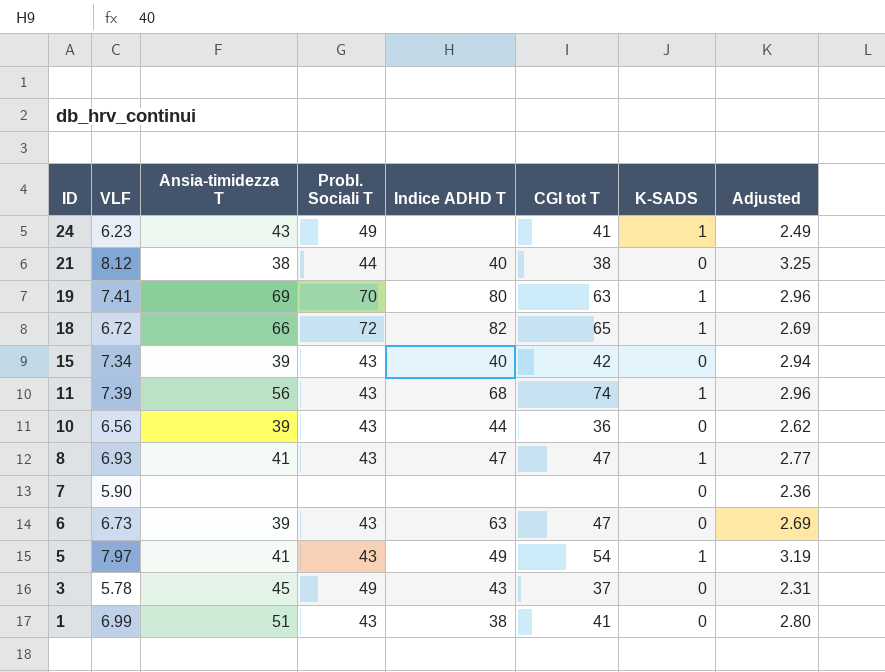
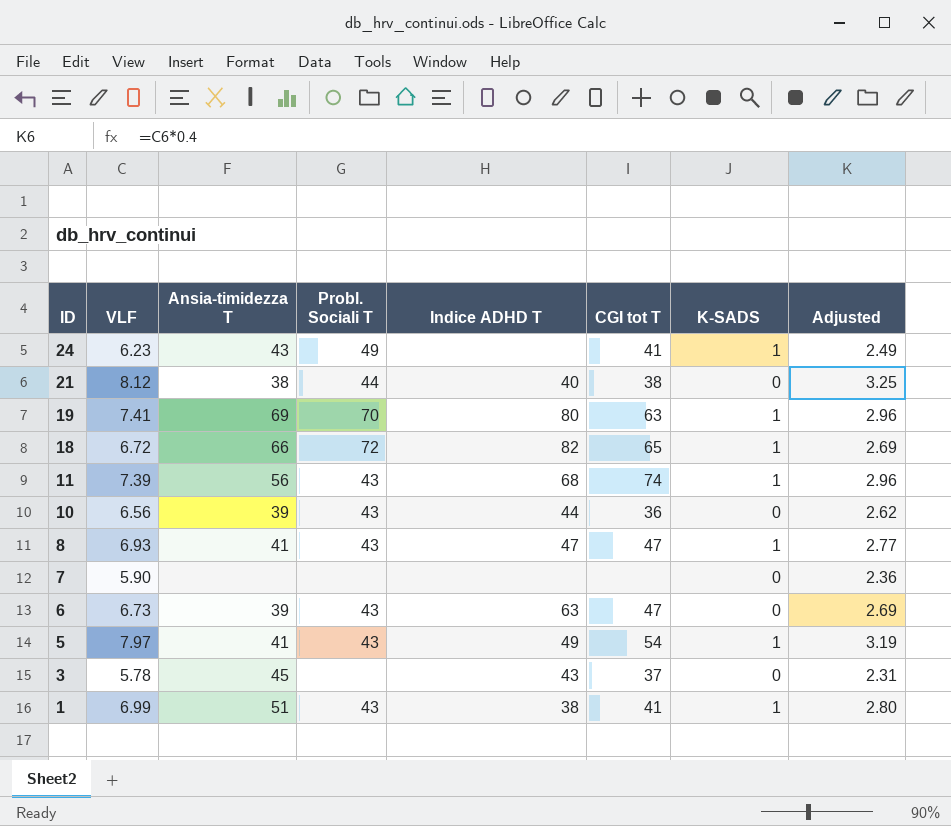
row 15: 7.34 | 39 | 43 | 40 | 42 | 0 | 2.94 -> none
3 | Probl. Sociali T: 49 -> none
1 | K-SADS: 0 -> 1

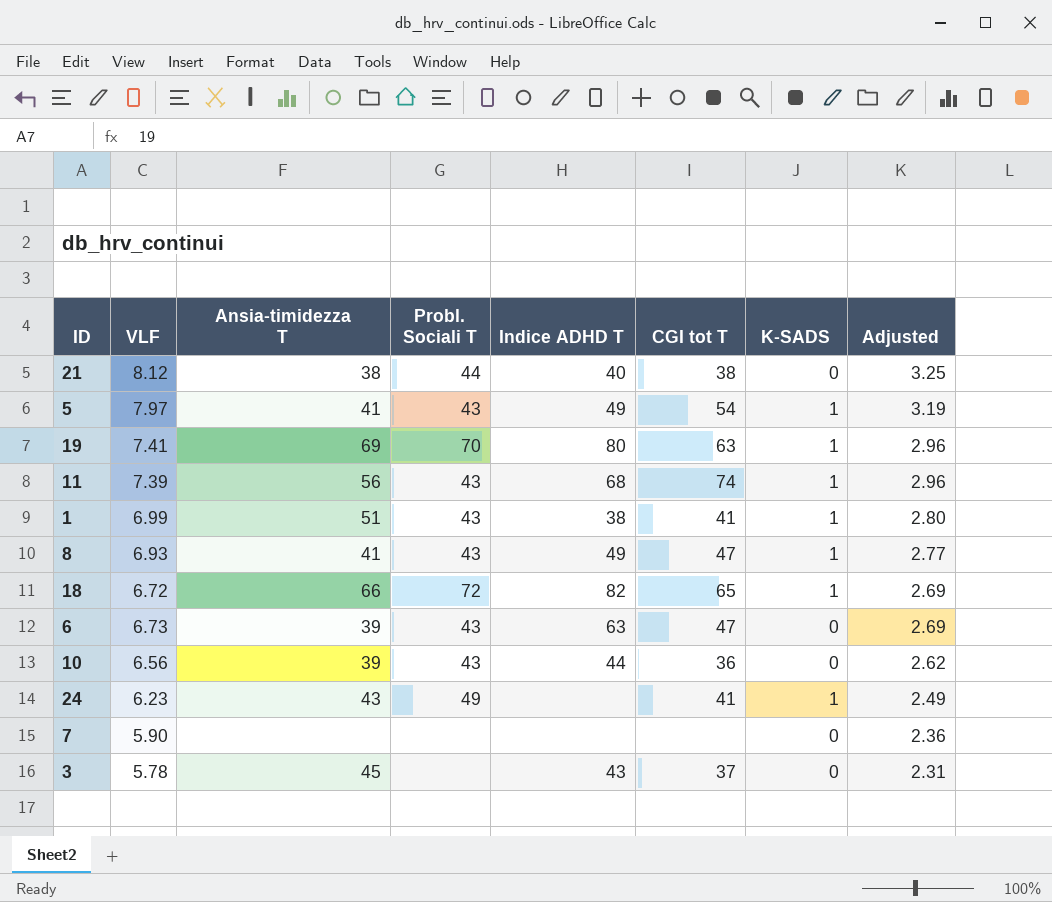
row order: ID descending -> Adjusted descending
8 | Indice ADHD T: 47 -> 49

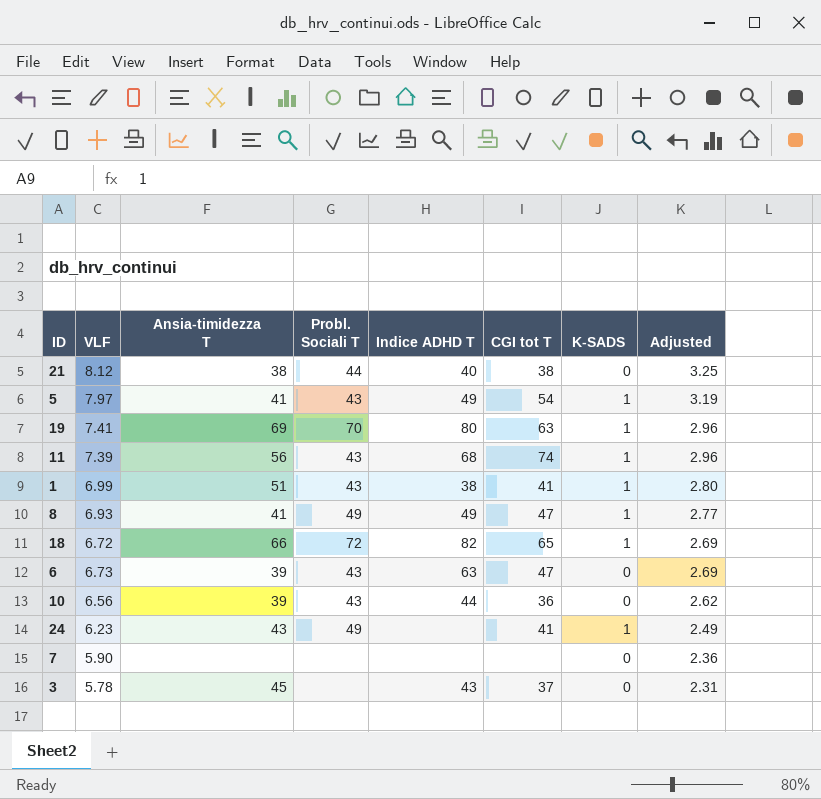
8 | Probl. Sociali T: 43 -> 49

